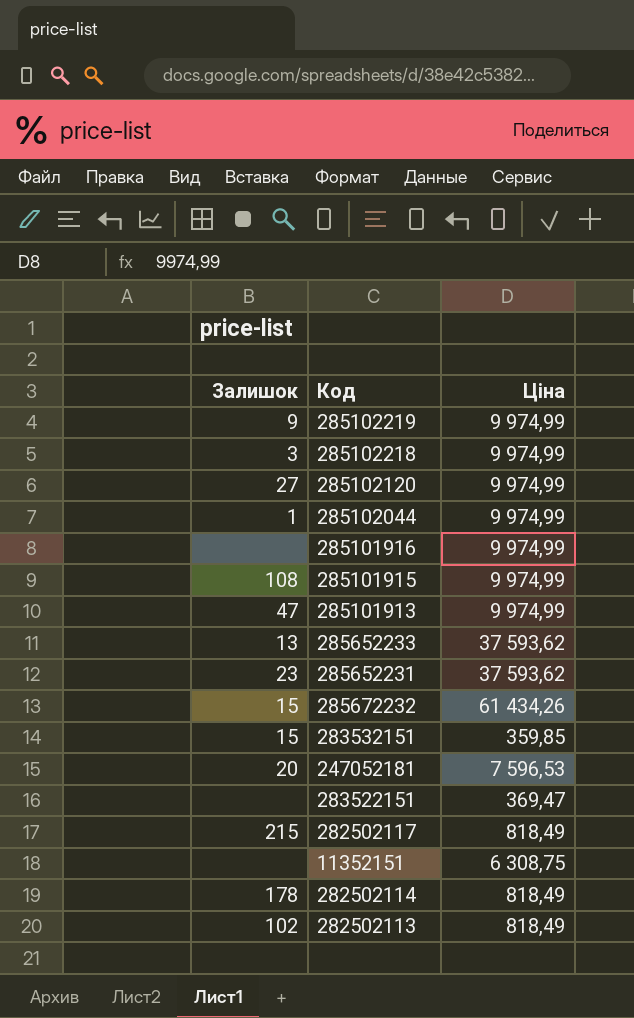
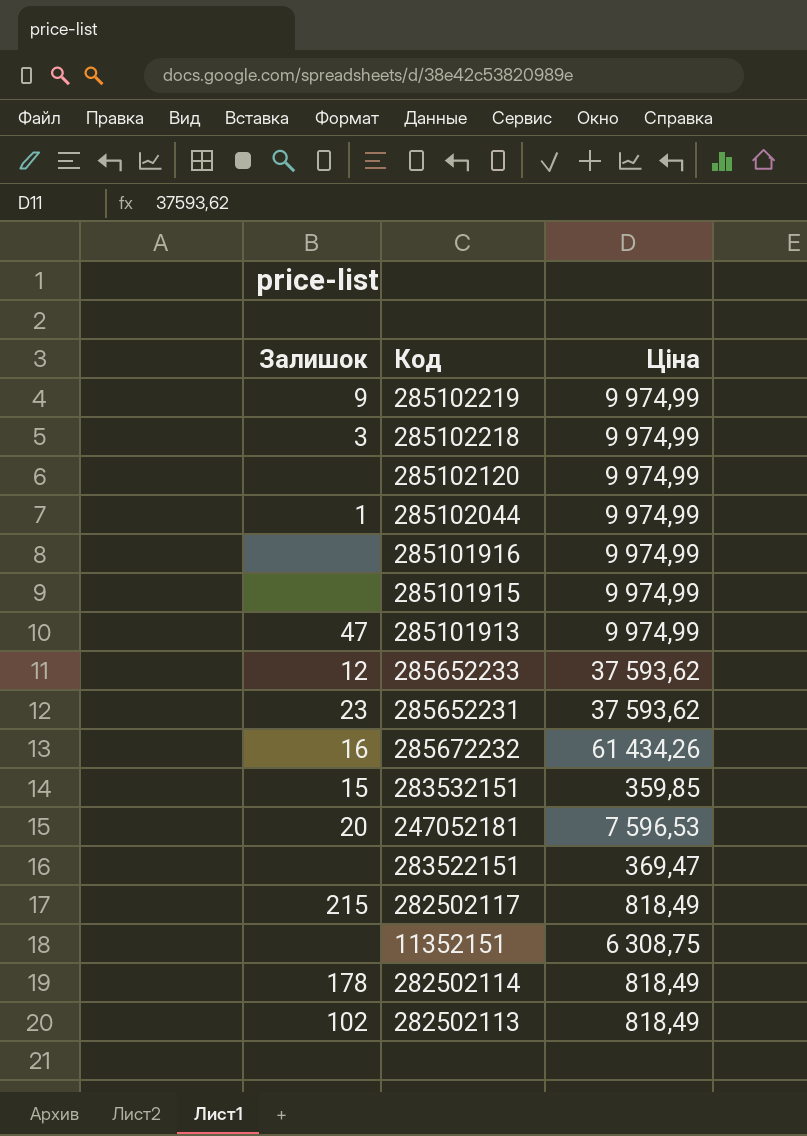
285102120 | Залишок: 27 -> none
285101915 | Залишок: 108 -> none
285652233 | Залишок: 13 -> 12
285672232 | Залишок: 15 -> 16

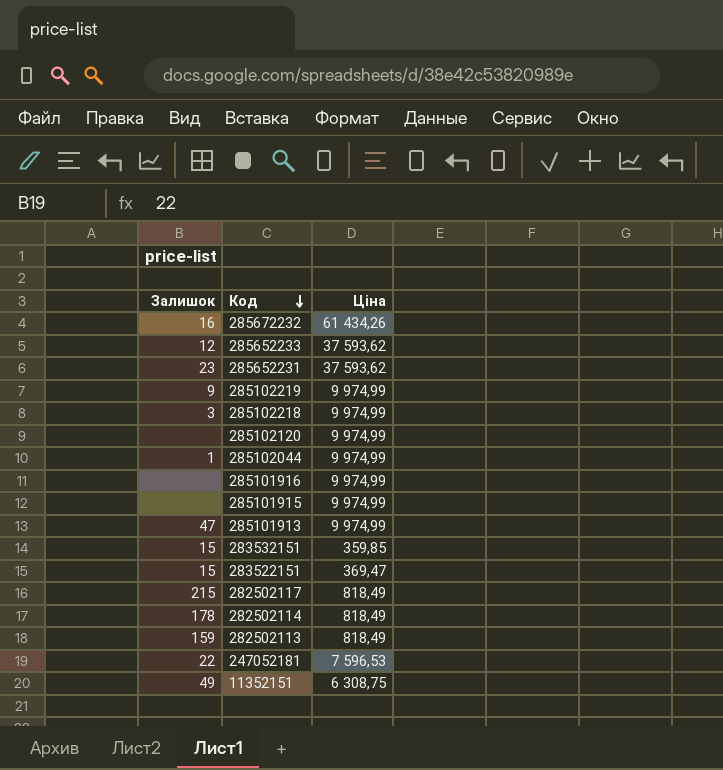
row order: none -> Код descending
283522151 | Залишок: none -> 15
282502113 | Залишок: 102 -> 159
247052181 | Залишок: 20 -> 22
11352151 | Залишок: none -> 49

